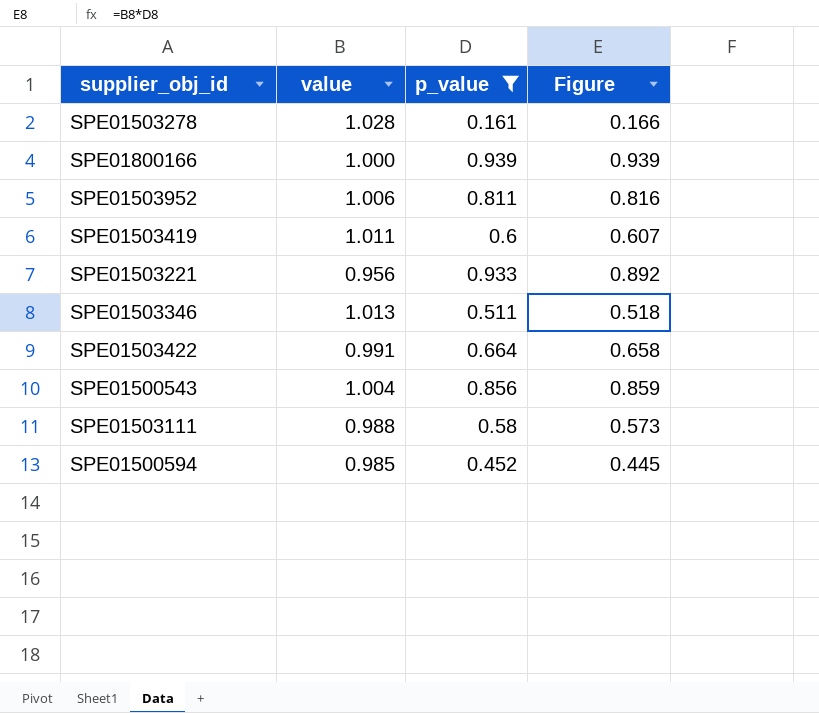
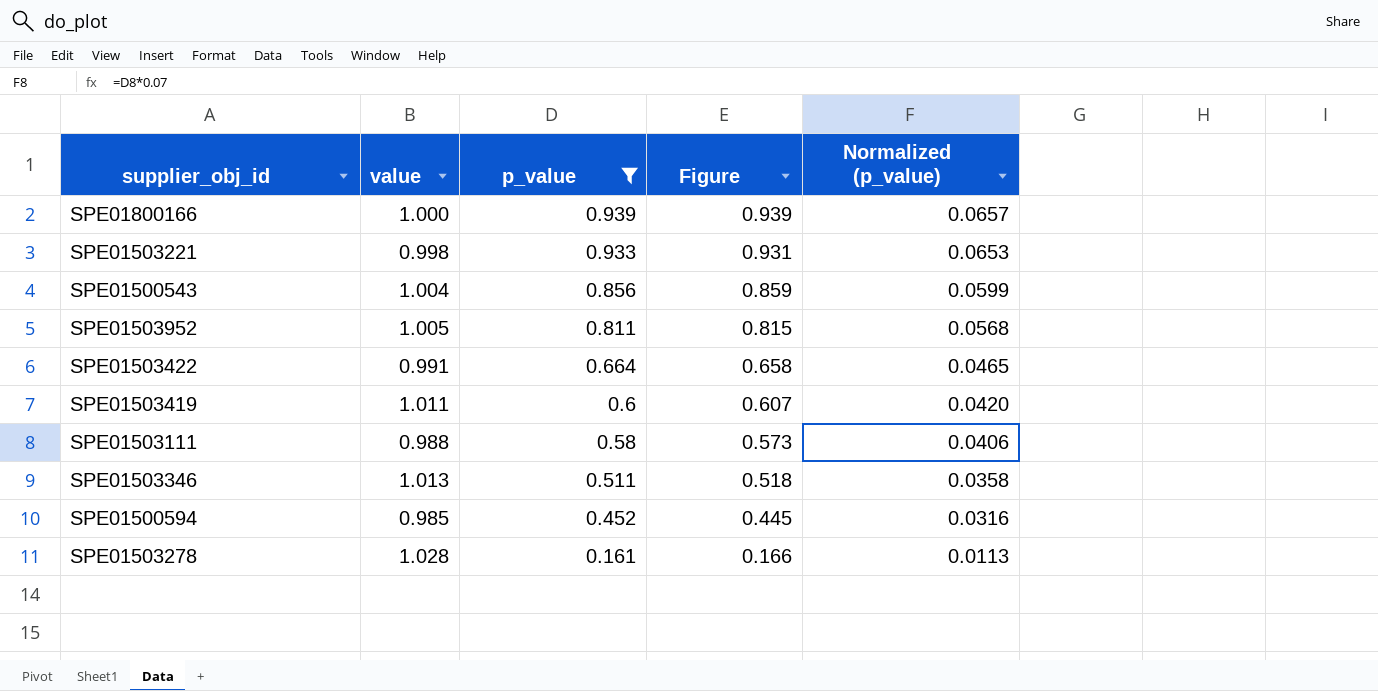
row order: none -> p_value descending
column Normalized (p_value) | formula: none -> [p_value] * 0.07
SPE01503221 | value: 0.956 -> 0.998
SPE01503221 | Figure: 0.892 -> 0.931
SPE01503952 | value: 1.006 -> 1.005
SPE01503952 | Figure: 0.816 -> 0.815

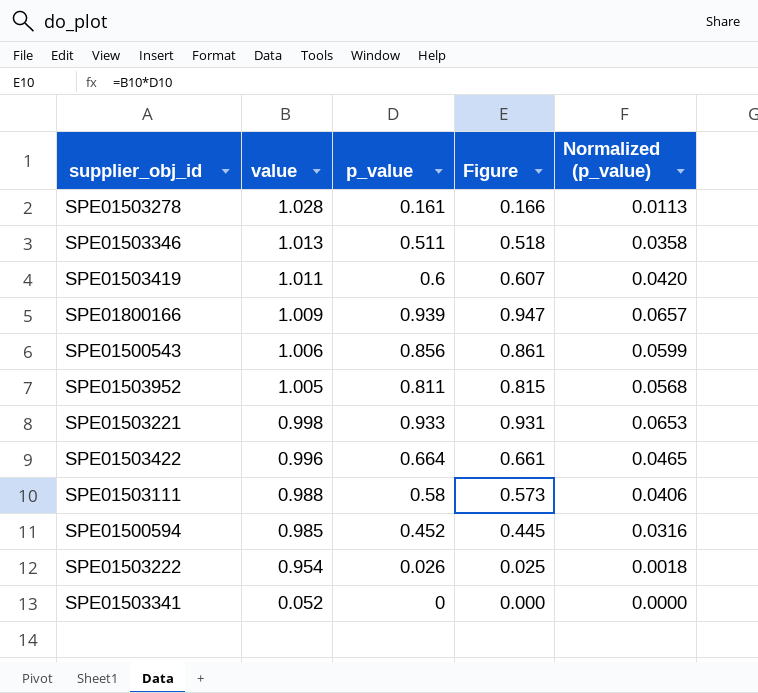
filter: p_value >= 0.161 -> none
row order: p_value descending -> value descending
SPE01800166 | value: 1.000 -> 1.009
SPE01800166 | Figure: 0.939 -> 0.947
SPE01500543 | value: 1.004 -> 1.006
SPE01500543 | Figure: 0.859 -> 0.861
SPE01503422 | value: 0.991 -> 0.996
SPE01503422 | Figure: 0.658 -> 0.661

